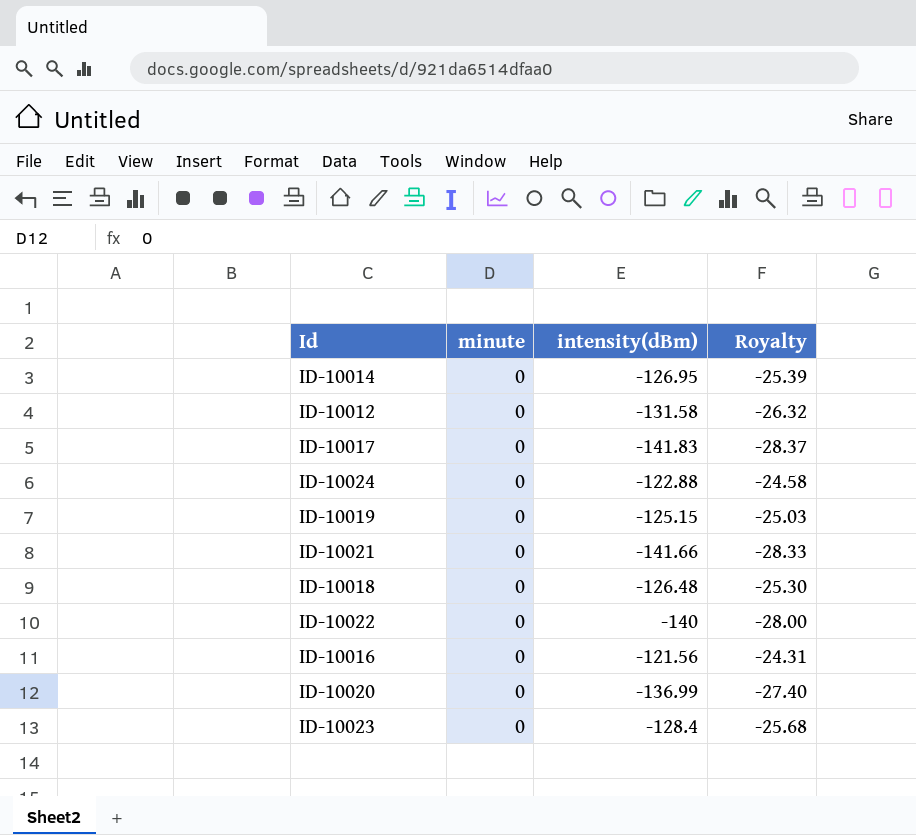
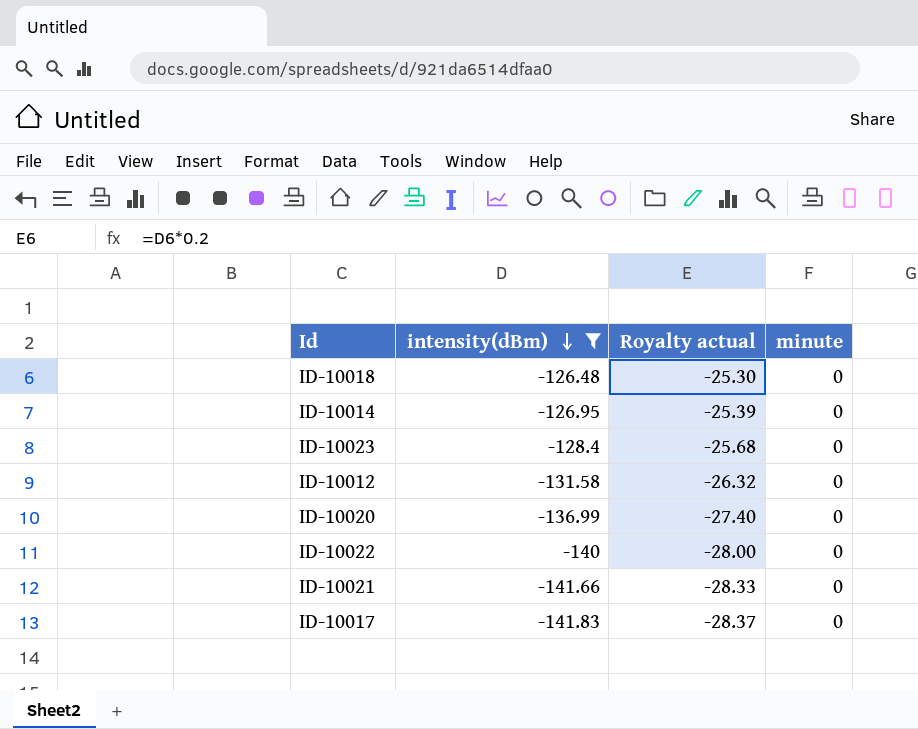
filter: none -> intensity(dBm) <= -126.48
row order: none -> intensity(dBm) descending
column name: Royalty -> Royalty actual
column minute | position: 2 -> 4

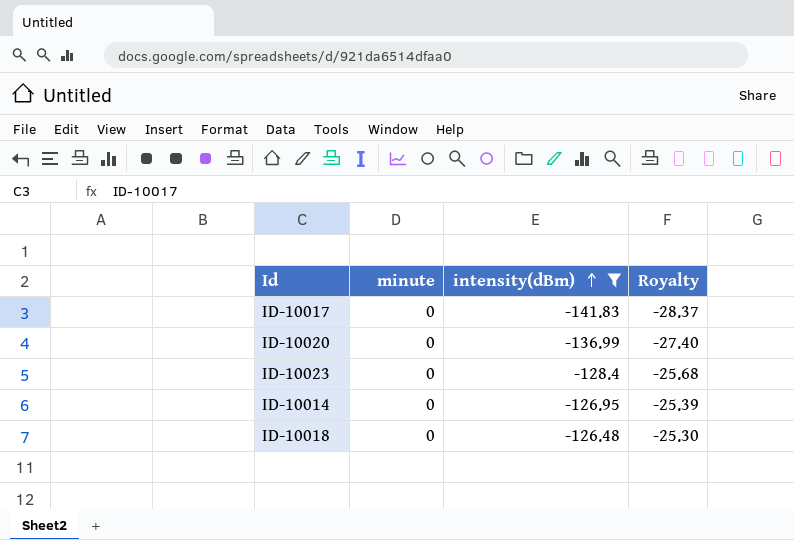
row order: intensity(dBm) descending -> intensity(dBm) ascending
column minute | position: 4 -> 2
column name: Royalty actual -> Royalty
row ID-10012: -131.58 | -26.32 | 0 -> none
row ID-10022: -140 | -28.00 | 0 -> none
row ID-10021: -141.66 | -28.33 | 0 -> none

